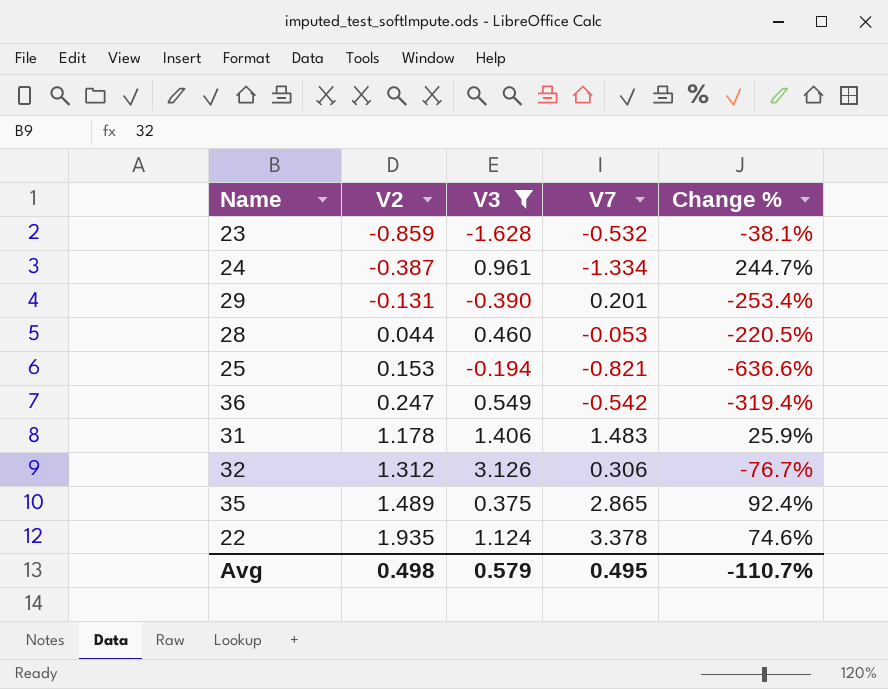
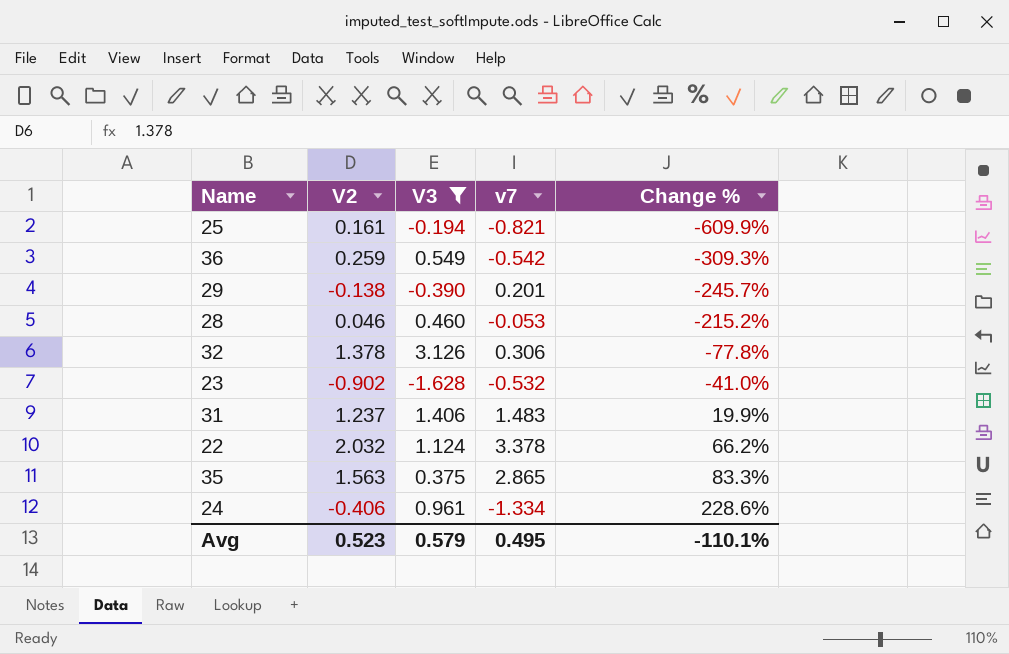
row order: V2 ascending -> Change % ascending
column name: V7 -> v7
25 | V2: 0.153 -> 0.161
25 | Change %: -636.6% -> -609.9%
36 | V2: 0.247 -> 0.259
36 | Change %: -319.4% -> -309.3%
29 | V2: -0.131 -> -0.138
29 | Change %: -253.4% -> -245.7%
28 | V2: 0.044 -> 0.046
28 | Change %: -220.5% -> -215.2%
32 | V2: 1.312 -> 1.378
32 | Change %: -76.7% -> -77.8%
23 | V2: -0.859 -> -0.902
23 | Change %: -38.1% -> -41.0%
31 | V2: 1.178 -> 1.237
31 | Change %: 25.9% -> 19.9%
22 | V2: 1.935 -> 2.032
22 | Change %: 74.6% -> 66.2%
35 | V2: 1.489 -> 1.563
35 | Change %: 92.4% -> 83.3%
24 | V2: -0.387 -> -0.406
24 | Change %: 244.7% -> 228.6%
Avg | V2: 0.498 -> 0.523
Avg | Change %: -110.7% -> -110.1%

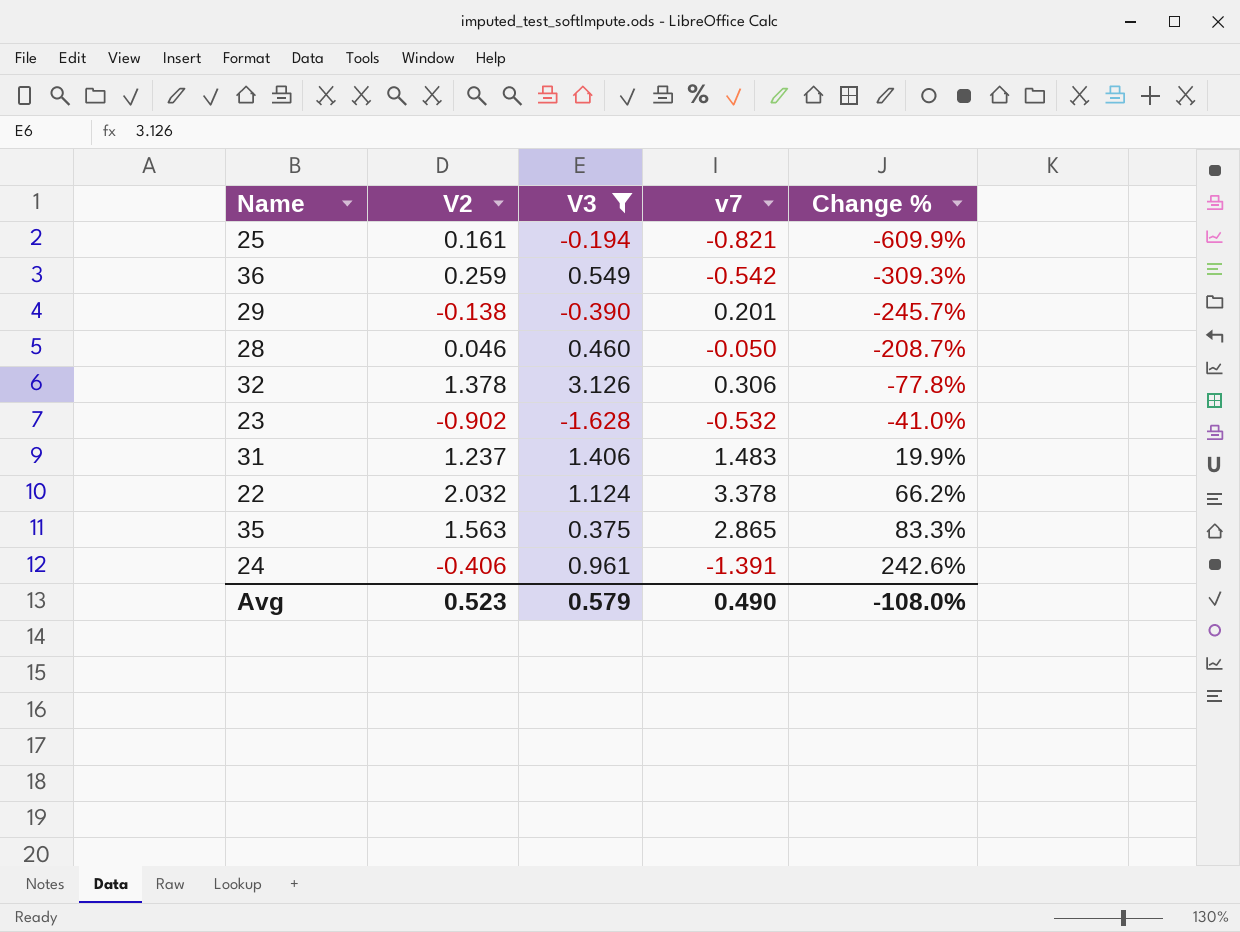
28 | v7: -0.053 -> -0.050
28 | Change %: -215.2% -> -208.7%
24 | v7: -1.334 -> -1.391
24 | Change %: 228.6% -> 242.6%
Avg | v7: 0.495 -> 0.490
Avg | Change %: -110.1% -> -108.0%

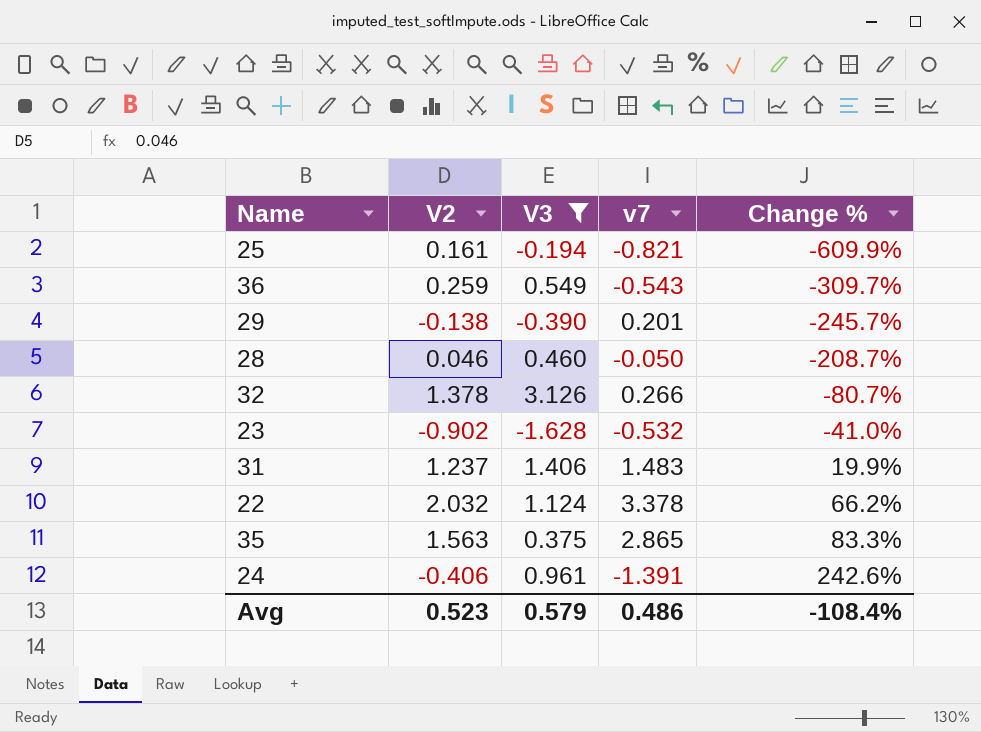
36 | v7: -0.542 -> -0.543
36 | Change %: -309.3% -> -309.7%
32 | v7: 0.306 -> 0.266
32 | Change %: -77.8% -> -80.7%
Avg | v7: 0.490 -> 0.486
Avg | Change %: -108.0% -> -108.4%

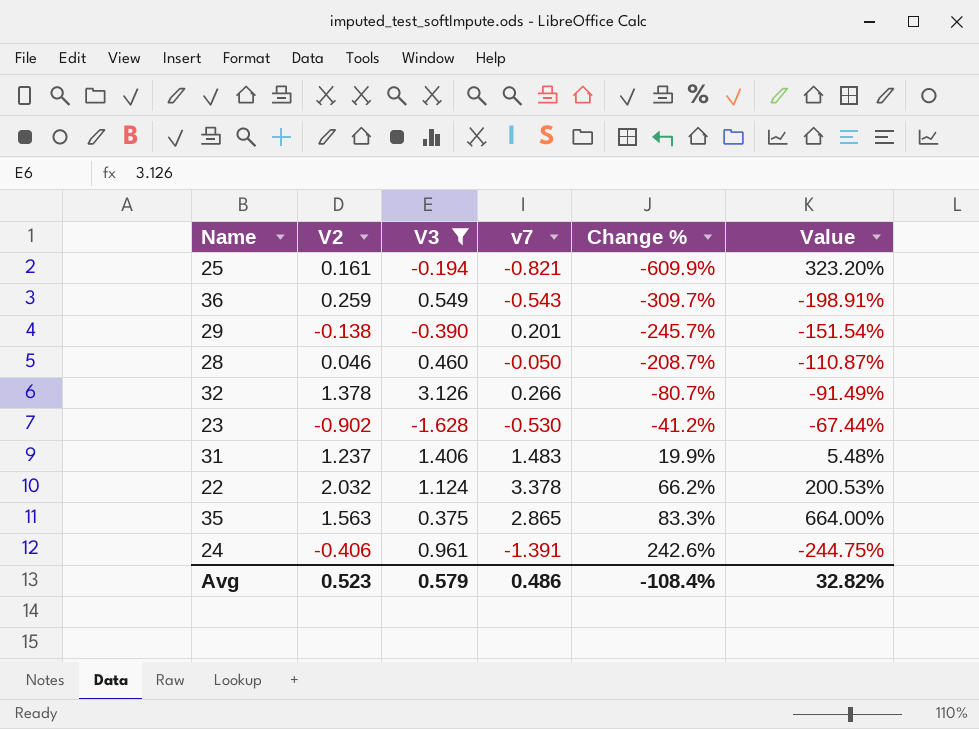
column Value | formula: none -> ([v7] - [V3]) / [V3]
23 | v7: -0.532 -> -0.530
23 | Change %: -41.0% -> -41.2%

